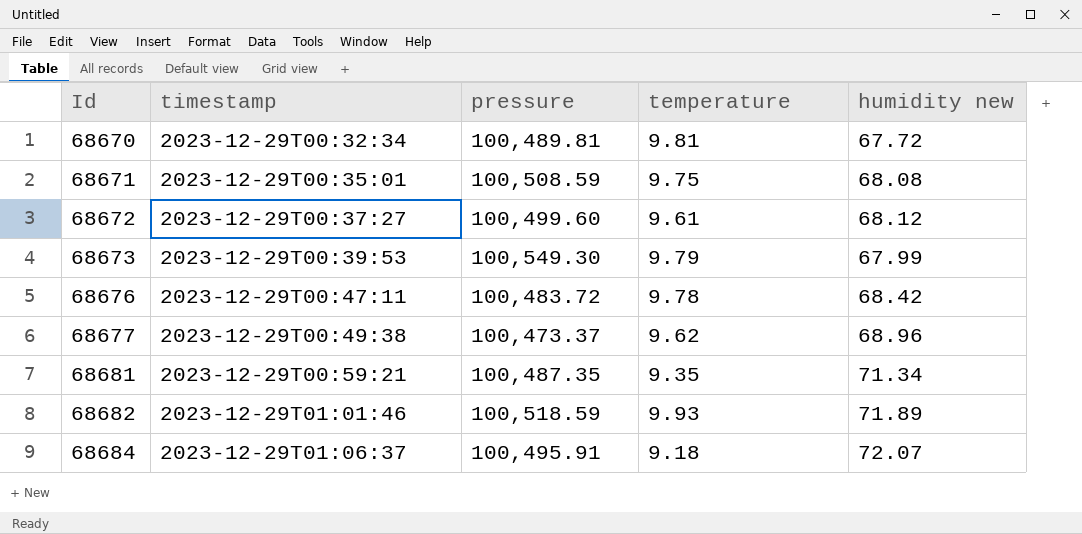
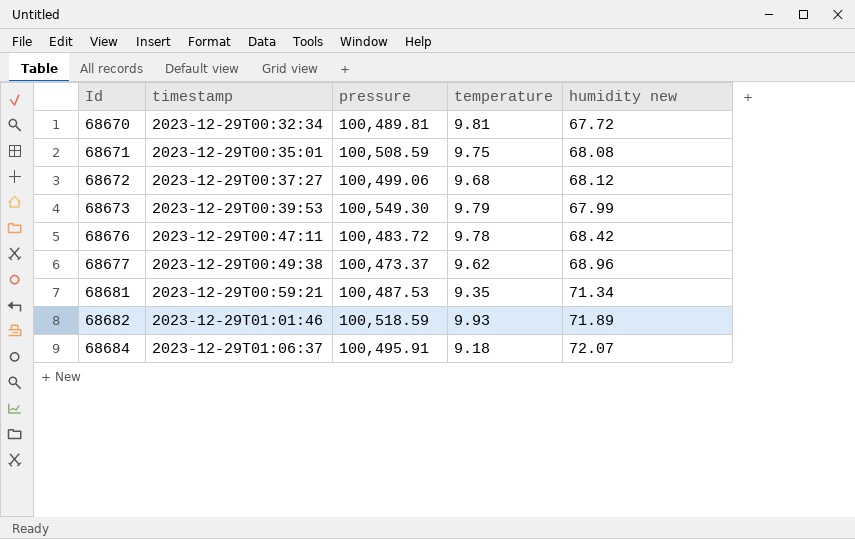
68672 | pressure: 100,499.60 -> 100,499.06
68672 | temperature: 9.61 -> 9.68
68681 | pressure: 100,487.35 -> 100,487.53

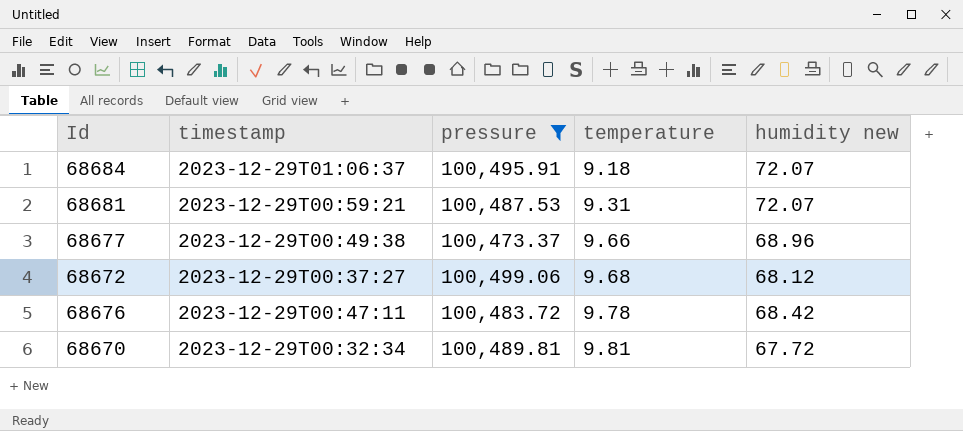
filter: none -> pressure <= 100,499.06
row order: Id ascending -> temperature ascending
68681 | temperature: 9.35 -> 9.31
68681 | humidity new: 71.34 -> 72.07
68677 | temperature: 9.62 -> 9.66

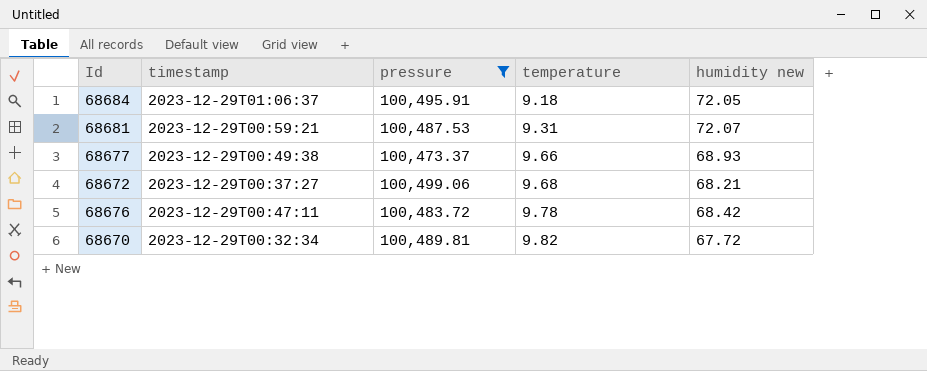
68684 | humidity new: 72.07 -> 72.05
68677 | humidity new: 68.96 -> 68.93
68672 | humidity new: 68.12 -> 68.21
68670 | temperature: 9.81 -> 9.82

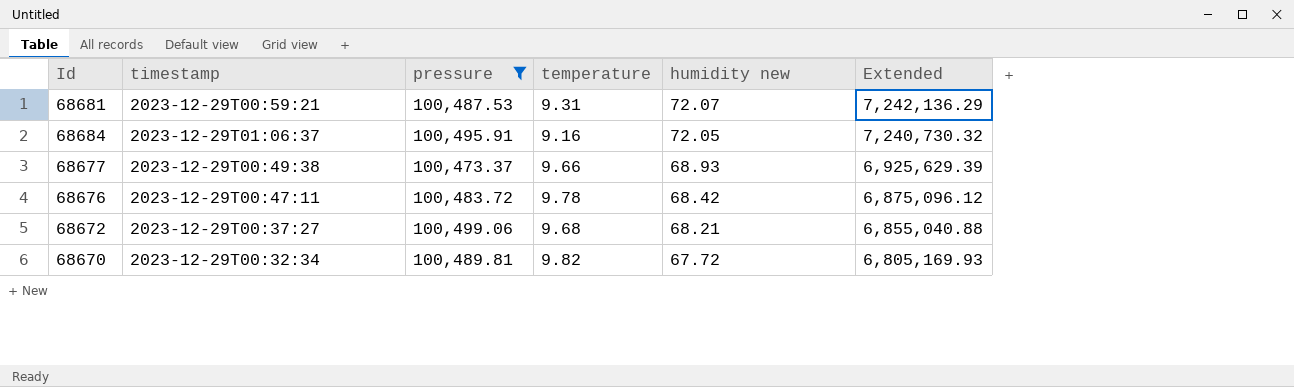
row order: temperature ascending -> humidity new descending
column Extended | formula: none -> [pressure] * [humidity new]
68684 | temperature: 9.18 -> 9.16

